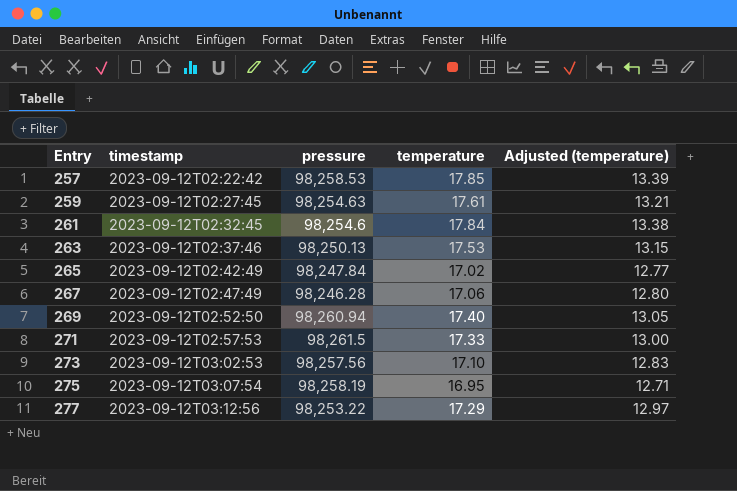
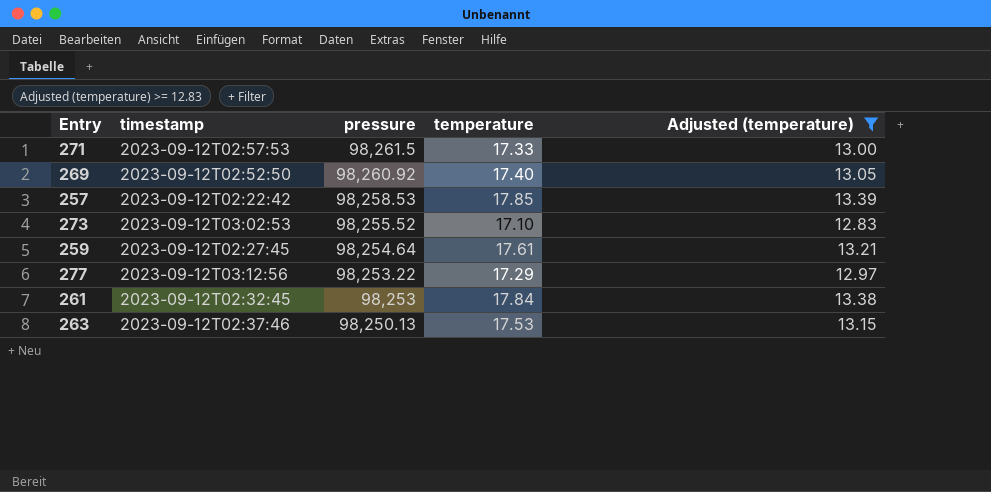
filter: none -> Adjusted (temperature) >= 12.83
row order: Entry ascending -> pressure descending
269 | pressure: 98,260.94 -> 98,260.92
273 | pressure: 98,257.56 -> 98,255.52
259 | pressure: 98,254.63 -> 98,254.64
261 | pressure: 98,254.6 -> 98,253

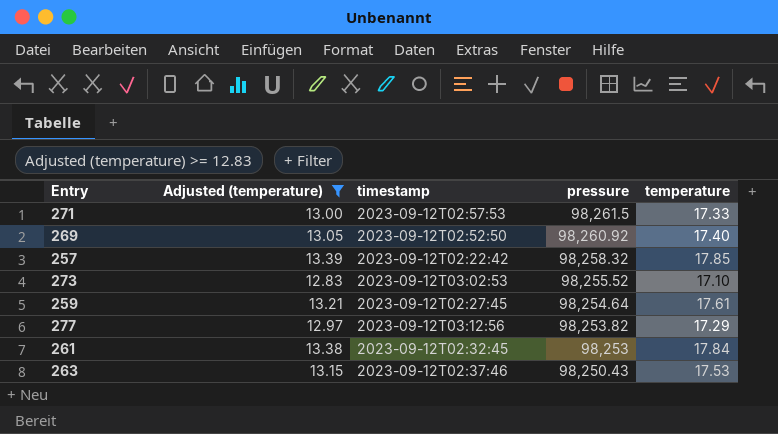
column Adjusted (temperature) | position: 5 -> 2
257 | pressure: 98,258.53 -> 98,258.32
277 | pressure: 98,253.22 -> 98,253.82
263 | pressure: 98,250.13 -> 98,250.43

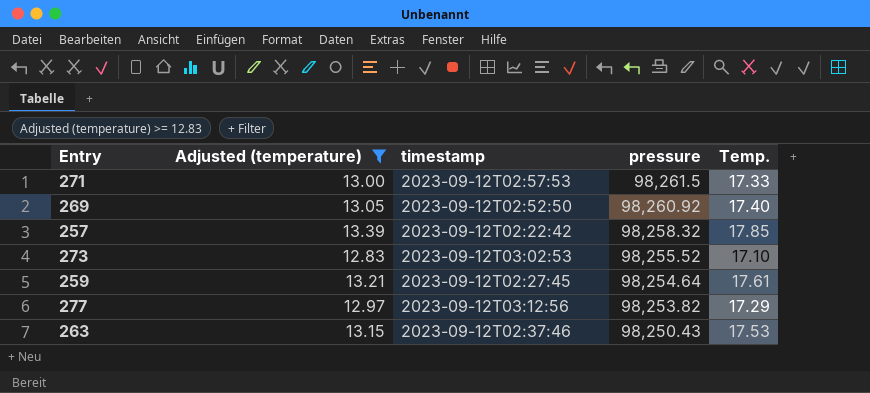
column name: temperature -> Temp.
row 261: 13.38 | 2023-09-12T02:32:45 | 98,253 | 17.84 -> none

